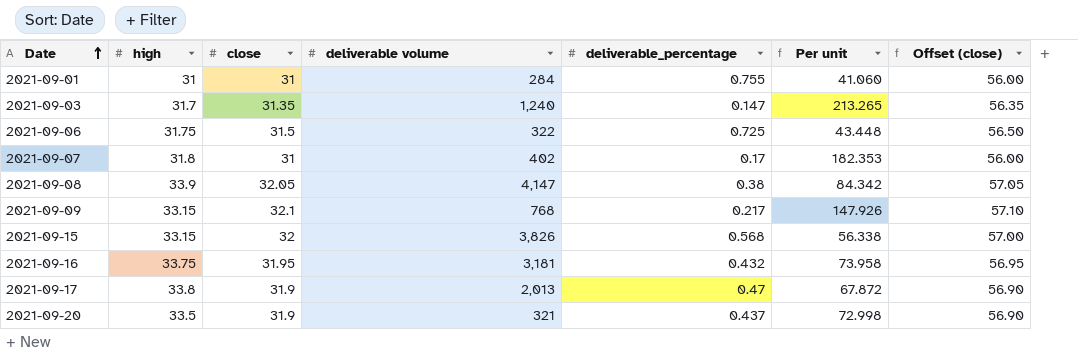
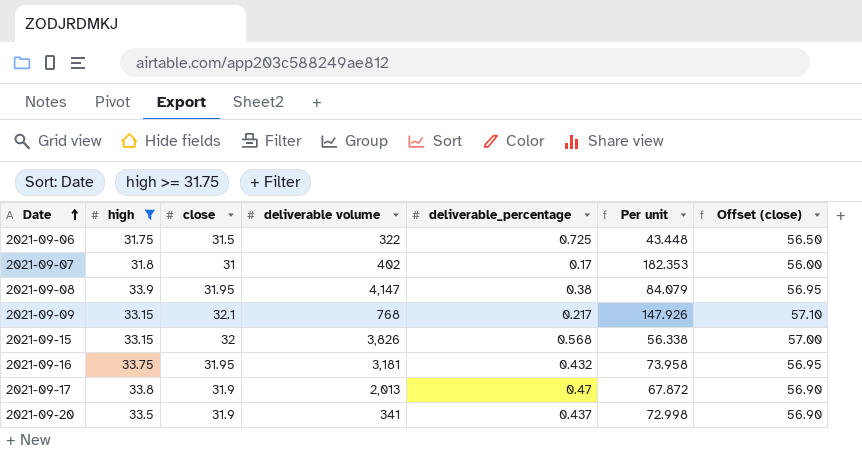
filter: none -> high >= 31.75
2021-09-08 | close: 32.05 -> 31.95
2021-09-08 | Per unit: 84.342 -> 84.079
2021-09-08 | Offset (close): 57.05 -> 56.95
2021-09-20 | deliverable volume: 321 -> 341

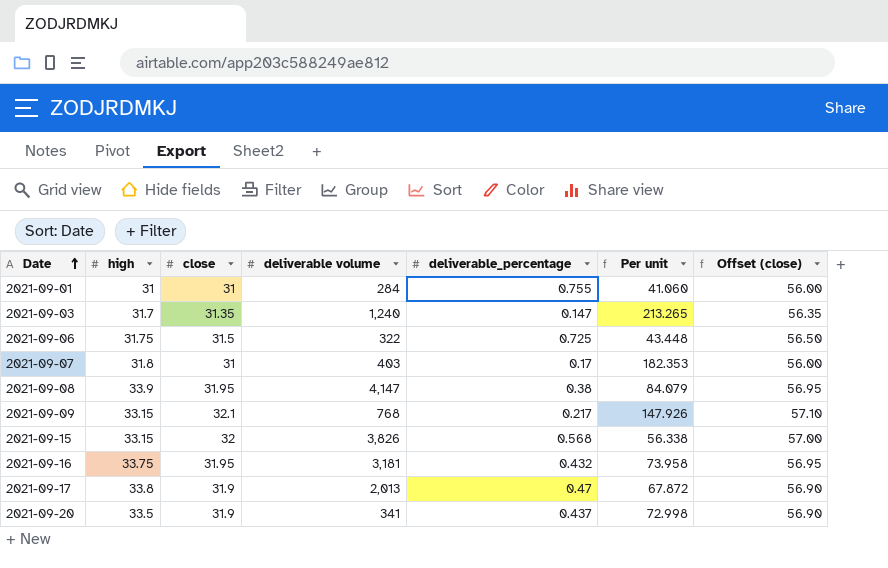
filter: high >= 31.75 -> none
2021-09-07 | deliverable volume: 402 -> 403

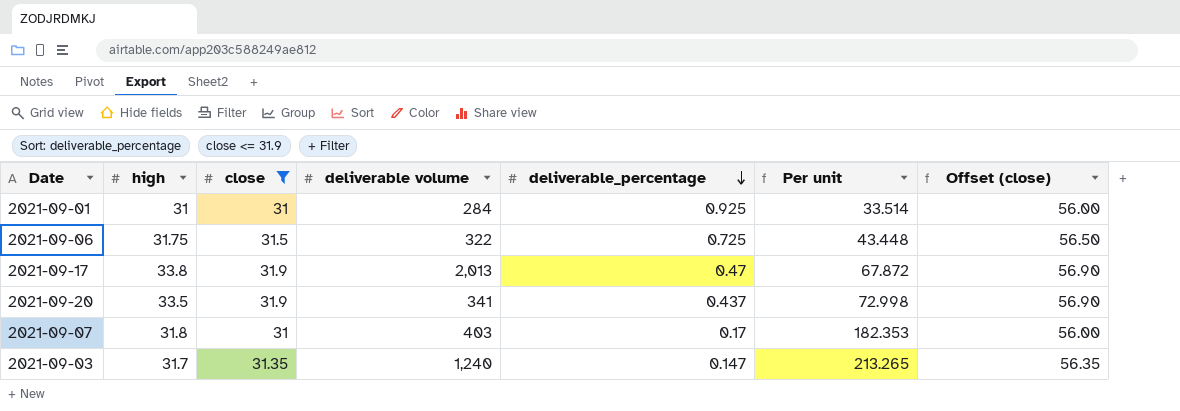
filter: none -> close <= 31.9
row order: Date ascending -> deliverable_percentage descending
2021-09-01 | deliverable_percentage: 0.755 -> 0.925
2021-09-01 | Per unit: 41.060 -> 33.514

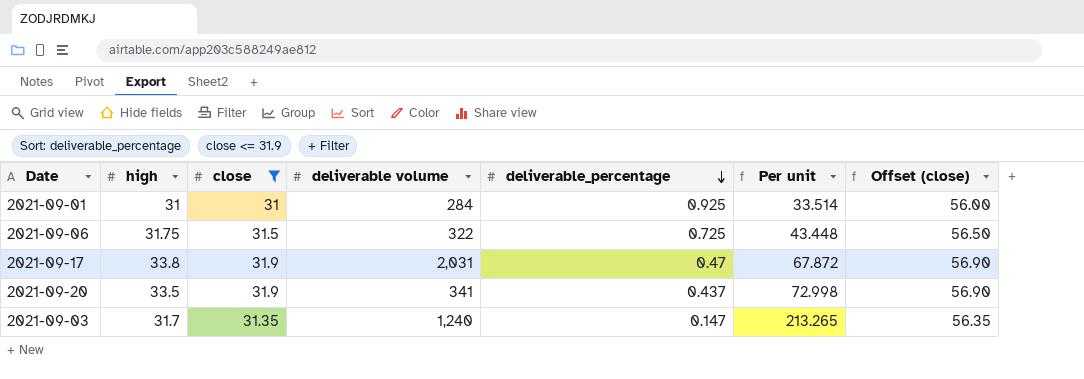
row 2021-09-07: 31.8 | 31 | 403 | 0.17 | 182.353 | 56.00 -> none
2021-09-17 | deliverable volume: 2,013 -> 2,031

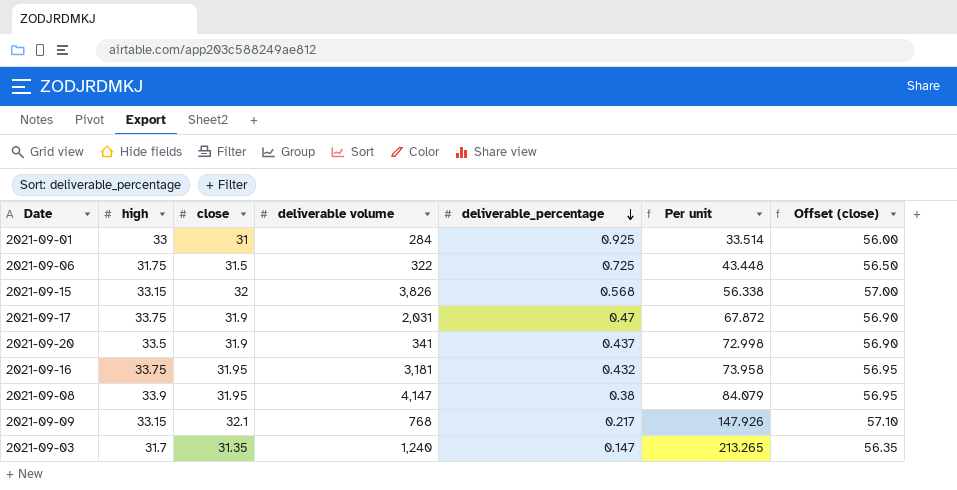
filter: close <= 31.9 -> none
2021-09-01 | high: 31 -> 33
2021-09-17 | high: 33.8 -> 33.75

